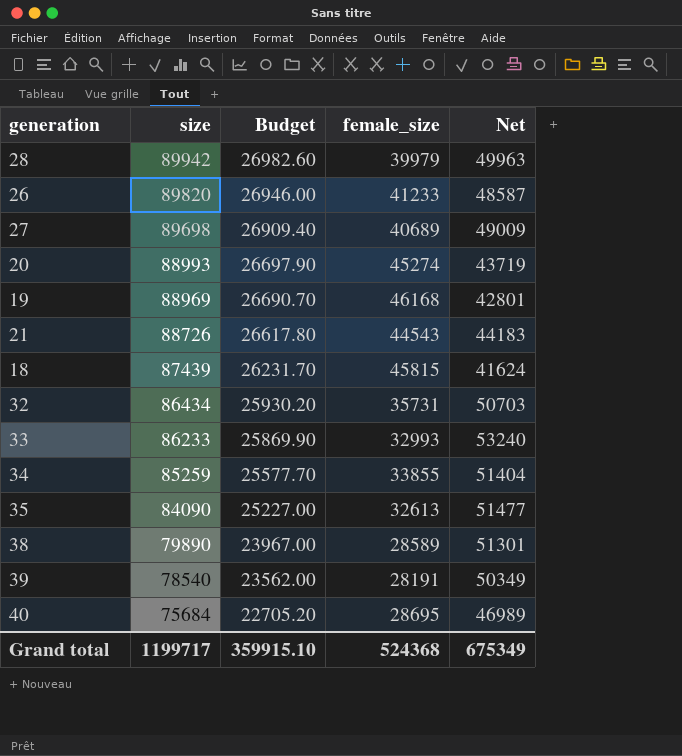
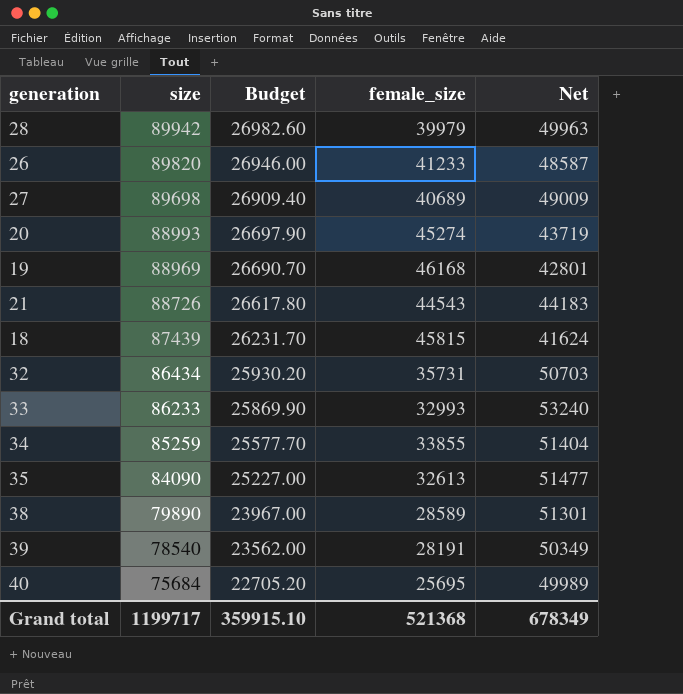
40 | female_size: 28695 -> 25695
40 | Net: 46989 -> 49989
Grand total | female_size: 524368 -> 521368
Grand total | Net: 675349 -> 678349

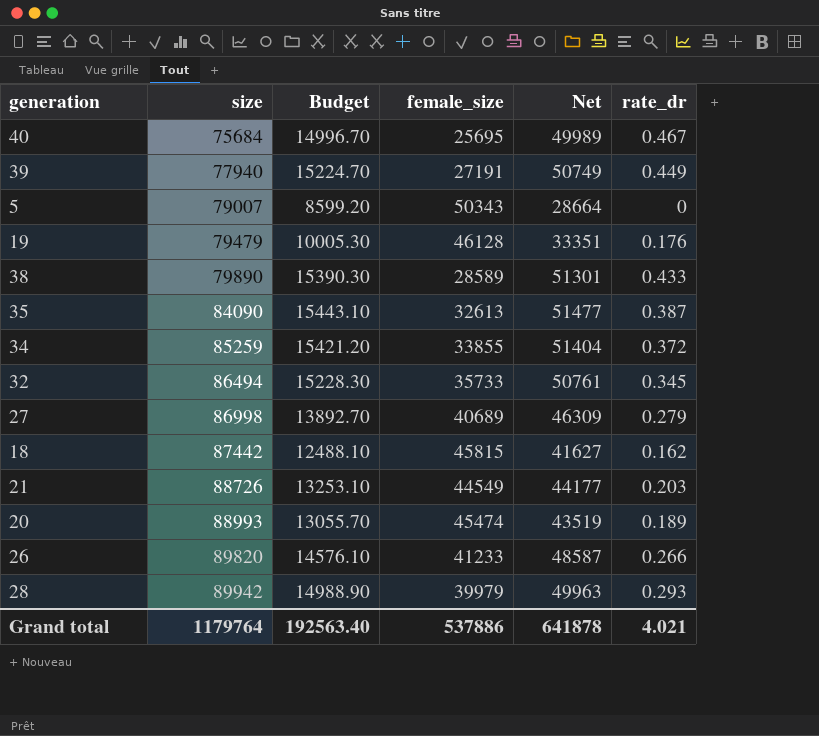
row order: size descending -> size ascending
column Budget | formula: [size] * 0.3 -> [Net] * 0.3
column rate_dr | position: none -> 6
row 33: 86233 | 25869.90 | 32993 | 53240 -> none
39 | size: 78540 -> 77940
39 | female_size: 28191 -> 27191
39 | Net: 50349 -> 50749
row 5: none -> 79007 | 8599.20 | 50343 | 28664 | 0
19 | size: 88969 -> 79479
19 | female_size: 46168 -> 46128
19 | Net: 42801 -> 33351
32 | size: 86434 -> 86494
32 | female_size: 35731 -> 35733
32 | Net: 50703 -> 50761
27 | size: 89698 -> 86998
27 | Net: 49009 -> 46309
18 | size: 87439 -> 87442
18 | Net: 41624 -> 41627
21 | female_size: 44543 -> 44549
21 | Net: 44183 -> 44177
20 | female_size: 45274 -> 45474
20 | Net: 43719 -> 43519
Grand total | size: 1199717 -> 1179764
Grand total | Budget: 359915.10 -> 192563.40
Grand total | female_size: 521368 -> 537886
Grand total | Net: 678349 -> 641878

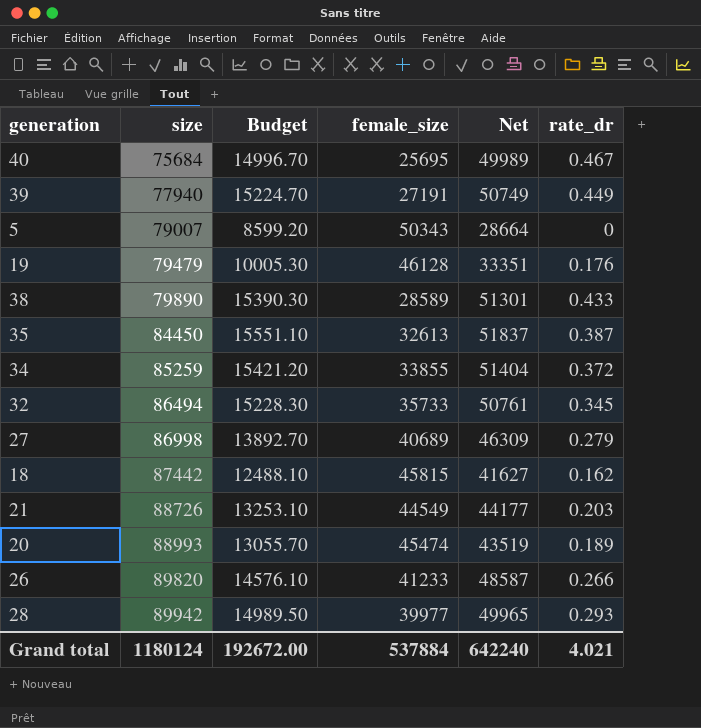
35 | size: 84090 -> 84450
35 | Budget: 15443.10 -> 15551.10
35 | Net: 51477 -> 51837
28 | Budget: 14988.90 -> 14989.50
28 | female_size: 39979 -> 39977
28 | Net: 49963 -> 49965
Grand total | size: 1179764 -> 1180124
Grand total | Budget: 192563.40 -> 192672.00
Grand total | female_size: 537886 -> 537884
Grand total | Net: 641878 -> 642240

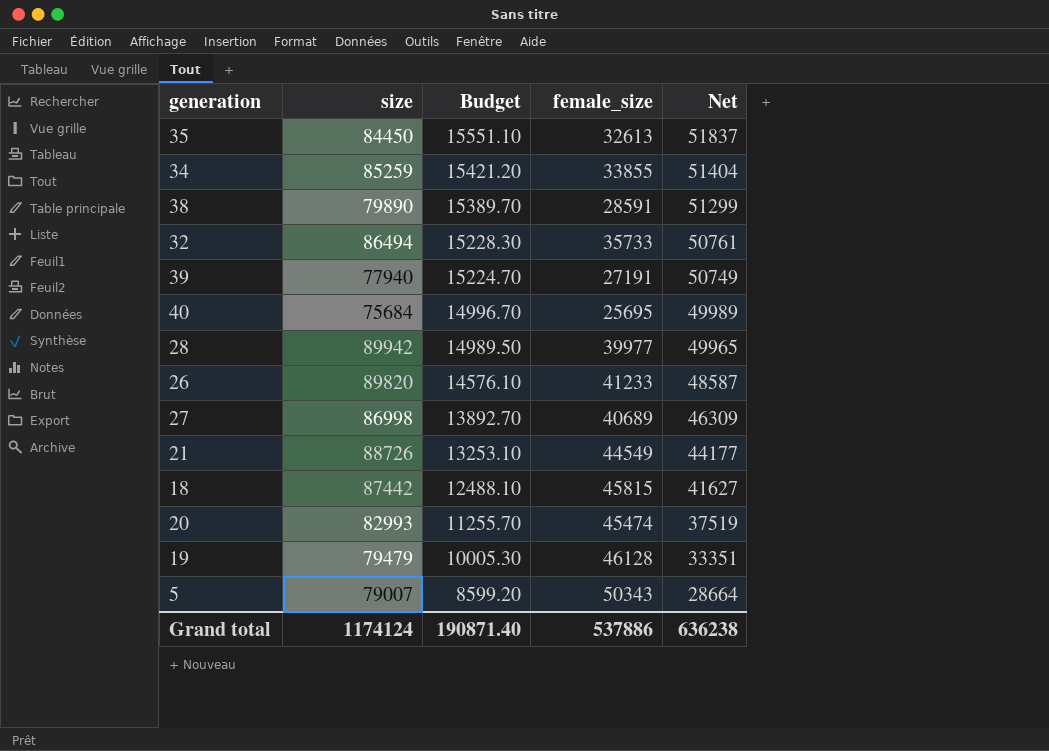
row order: size ascending -> Budget descending
column rate_dr | position: 6 -> none
38 | Budget: 15390.30 -> 15389.70
38 | female_size: 28589 -> 28591
38 | Net: 51301 -> 51299
20 | size: 88993 -> 82993
20 | Budget: 13055.70 -> 11255.70
20 | Net: 43519 -> 37519
Grand total | size: 1180124 -> 1174124
Grand total | Budget: 192672.00 -> 190871.40
Grand total | female_size: 537884 -> 537886
Grand total | Net: 642240 -> 636238

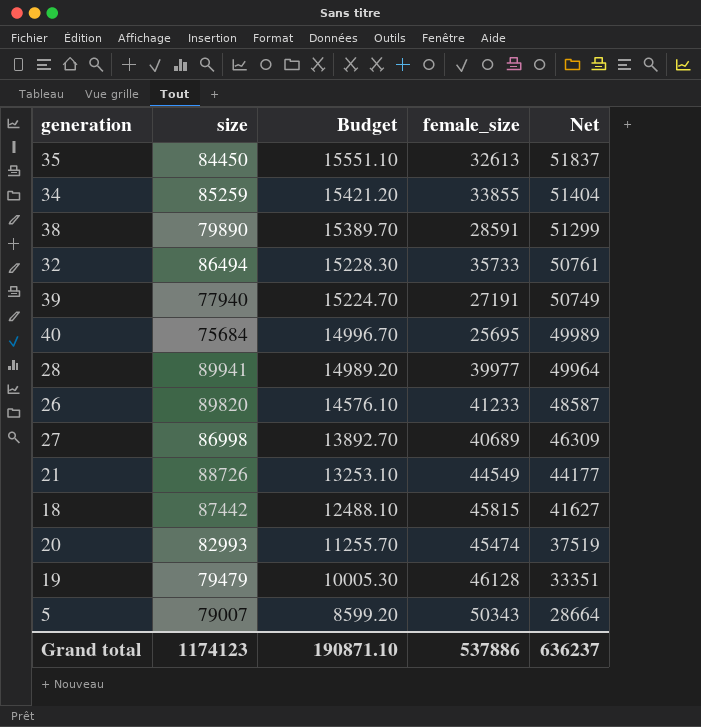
28 | size: 89942 -> 89941
28 | Budget: 14989.50 -> 14989.20
28 | Net: 49965 -> 49964
Grand total | size: 1174124 -> 1174123
Grand total | Budget: 190871.40 -> 190871.10
Grand total | Net: 636238 -> 636237

